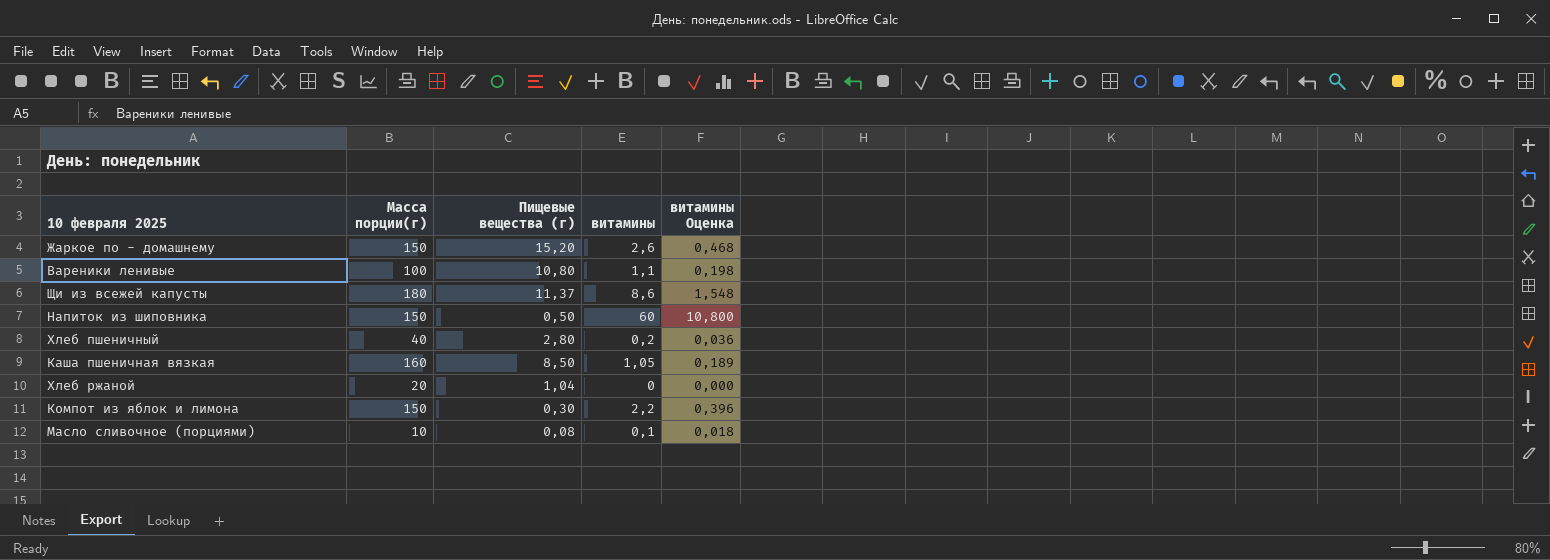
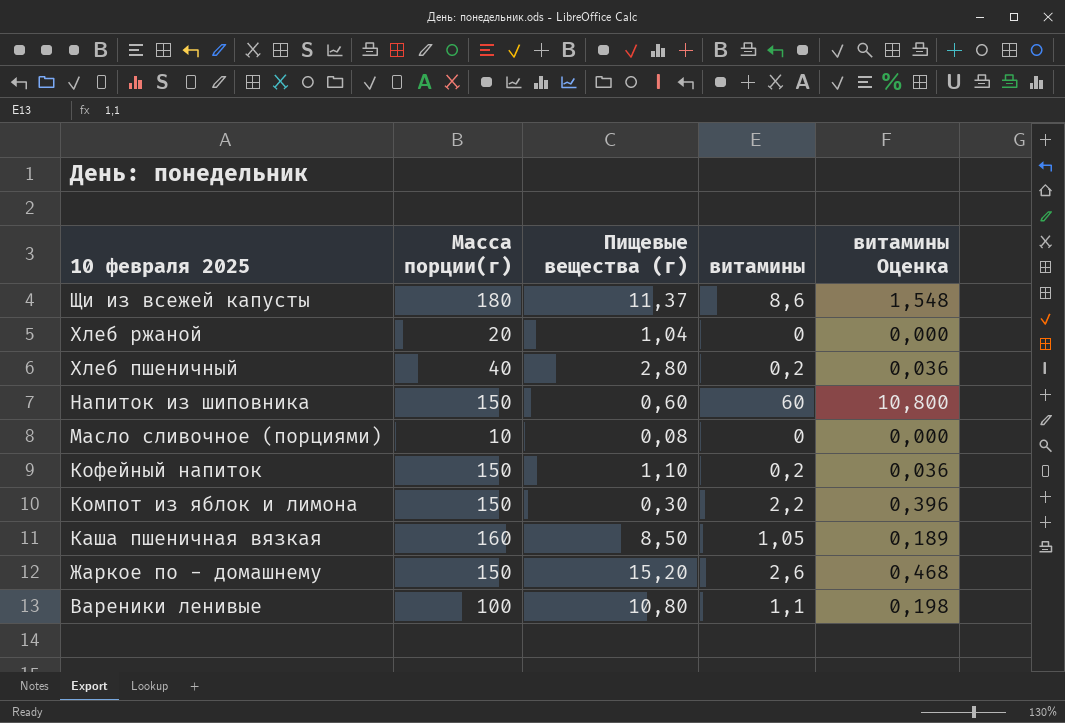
row order: none -> 10 февраля 2025 descending
Напиток из шиповника | Пищевые вещества (г): 0,50 -> 0,60
Масло сливочное (порциями) | витамины: 0,1 -> 0
Масло сливочное (порциями) | витамины Оценка: 0,018 -> 0,000
row Кофейный напиток: none -> 150 | 1,10 | 0,2 | 0,036

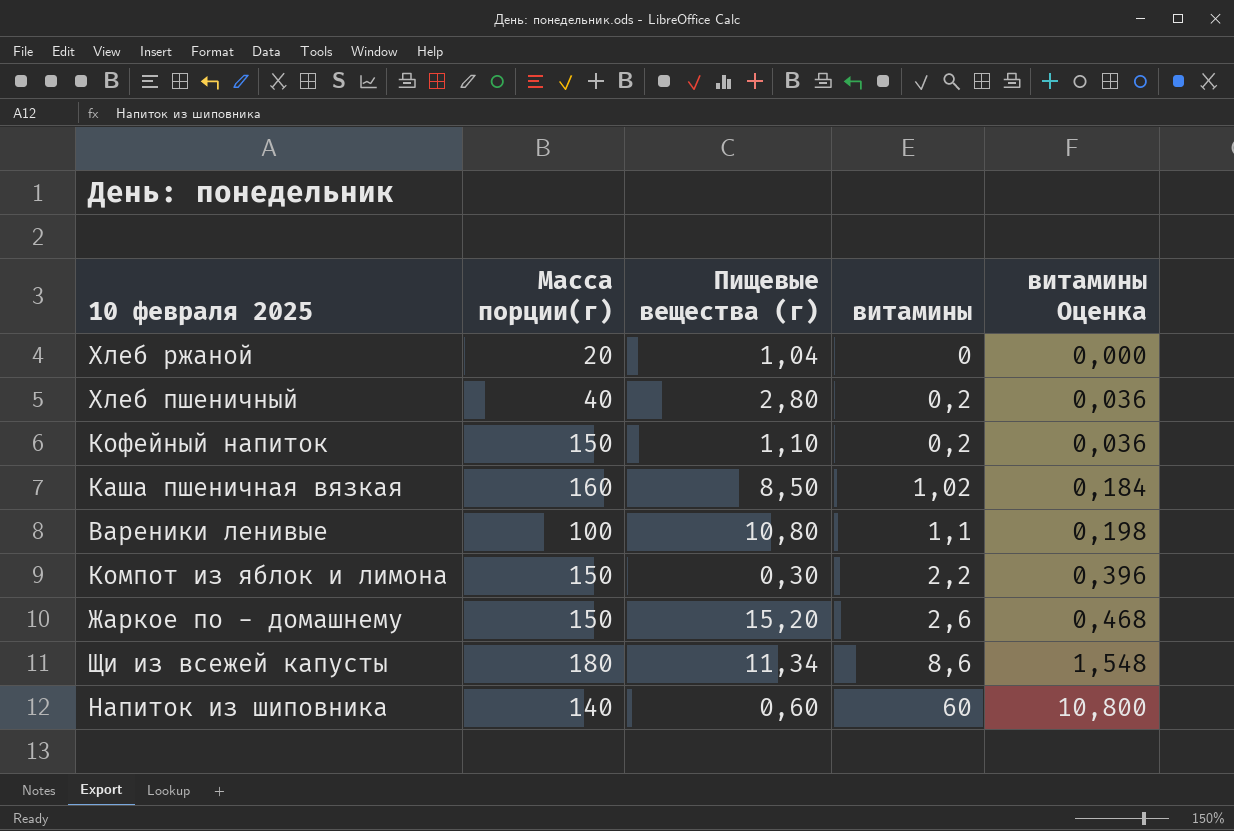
row order: 10 февраля 2025 descending -> витамины ascending
row Масло сливочное (порциями): 10 | 0,08 | 0 | 0,000 -> none
Каша пшеничная вязкая | витамины: 1,05 -> 1,02
Каша пшеничная вязкая | витамины Оценка: 0,189 -> 0,184
Щи из всежей капусты | Пищевые вещества (г): 11,37 -> 11,34
Напиток из шиповника | Масса порции(г): 150 -> 140

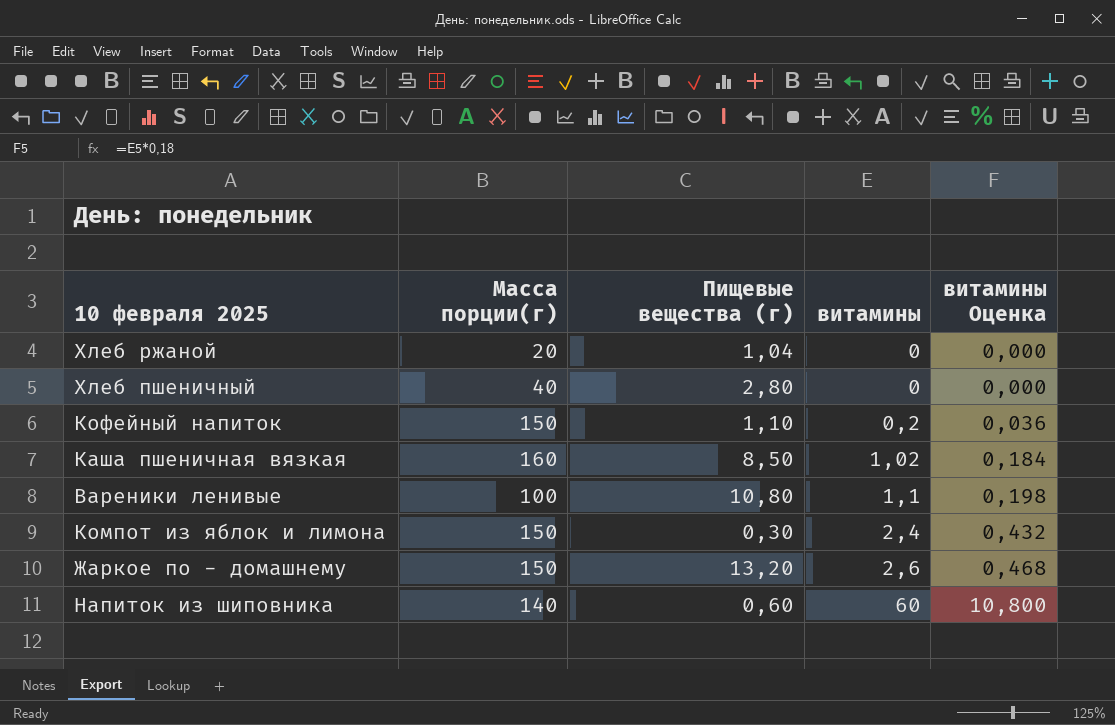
row Щи из всежей капусты: 180 | 11,34 | 8,6 | 1,548 -> none
Хлеб пшеничный | витамины: 0,2 -> 0
Хлеб пшеничный | витамины Оценка: 0,036 -> 0,000
Компот из яблок и лимона | витамины: 2,2 -> 2,4
Компот из яблок и лимона | витамины Оценка: 0,396 -> 0,432
Жаркое по - домашнему | Пищевые вещества (г): 15,20 -> 13,20

